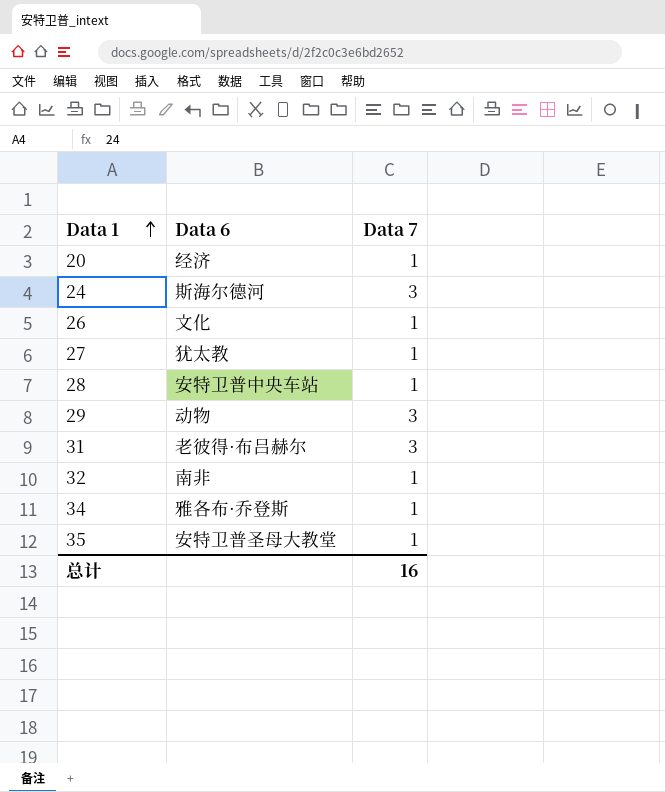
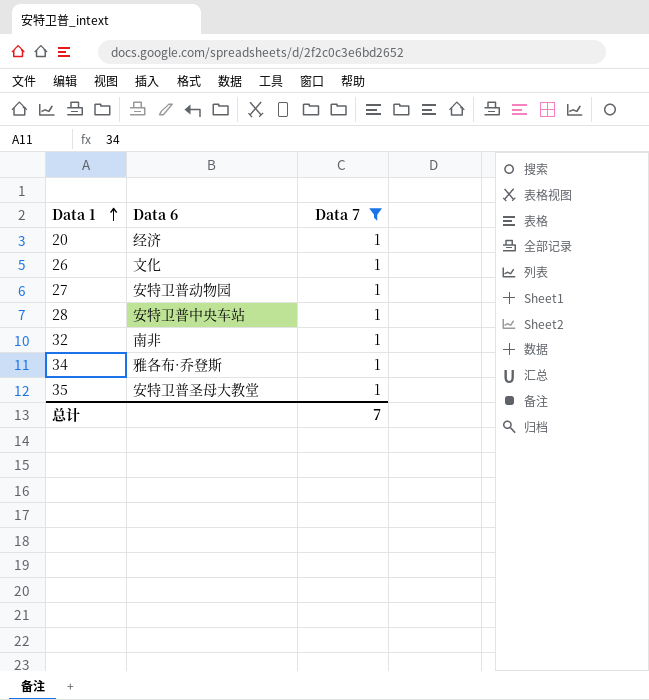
filter: none -> Data 7 = 1
27 | Data 6: 犹太教 -> 安特卫普动物园
总计 | Data 7: 16 -> 7

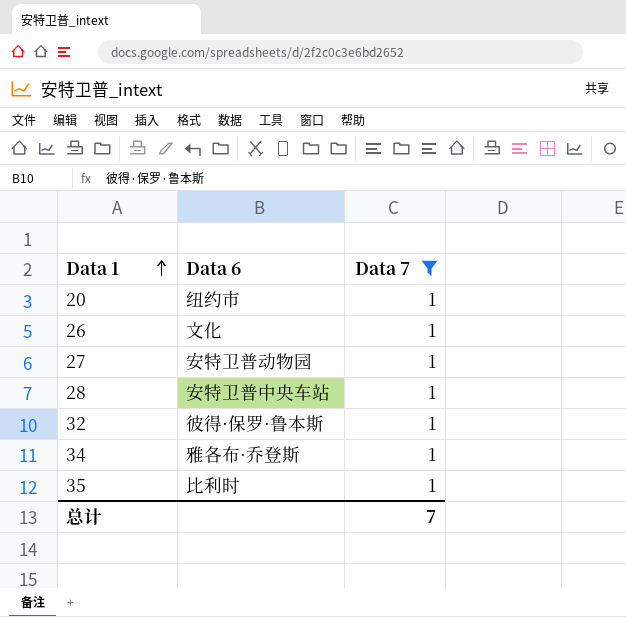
20 | Data 6: 经济 -> 纽约市
32 | Data 6: 南非 -> 彼得·保罗·鲁本斯
35 | Data 6: 安特卫普圣母大教堂 -> 比利时

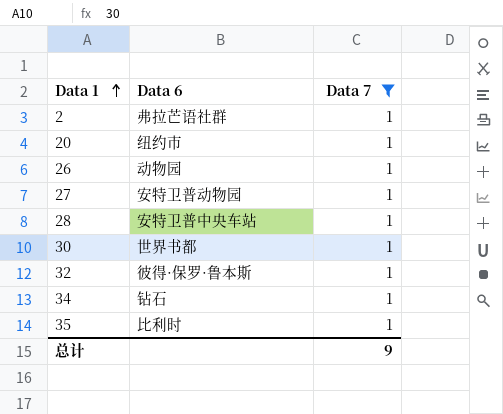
row 2: none -> 弗拉芒语社群 | 1
26 | Data 6: 文化 -> 动物园
row 30: none -> 世界书都 | 1
34 | Data 6: 雅各布·乔登斯 -> 钻石
总计 | Data 7: 7 -> 9

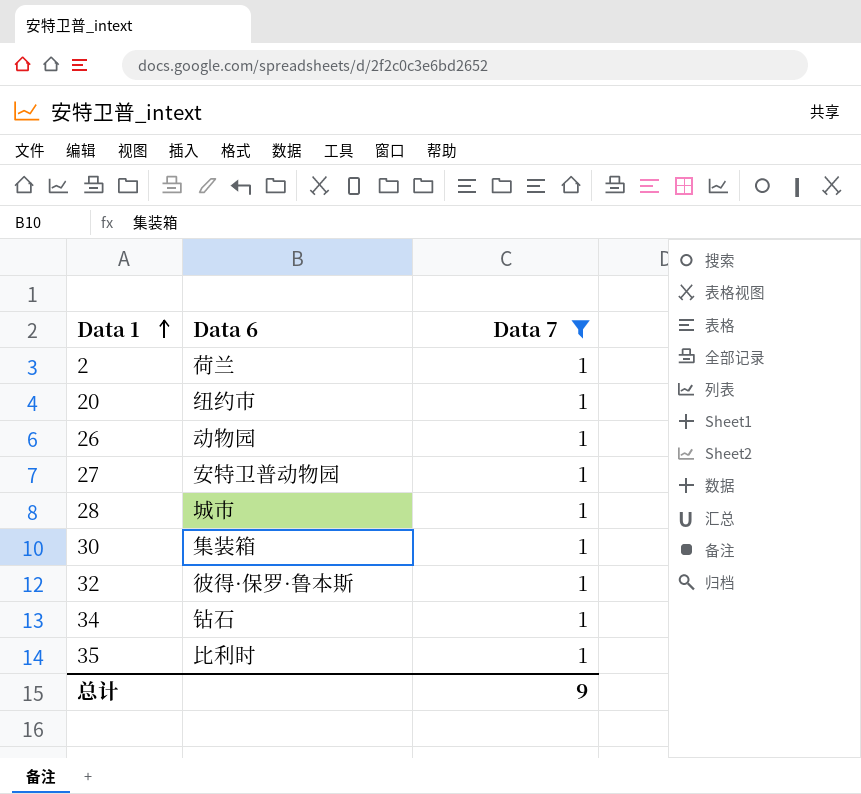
2 | Data 6: 弗拉芒语社群 -> 荷兰
28 | Data 6: 安特卫普中央车站 -> 城市
30 | Data 6: 世界书都 -> 集装箱

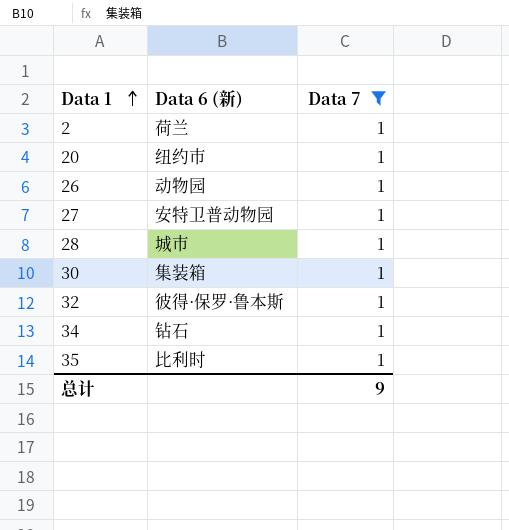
column name: Data 6 -> Data 6 (新)

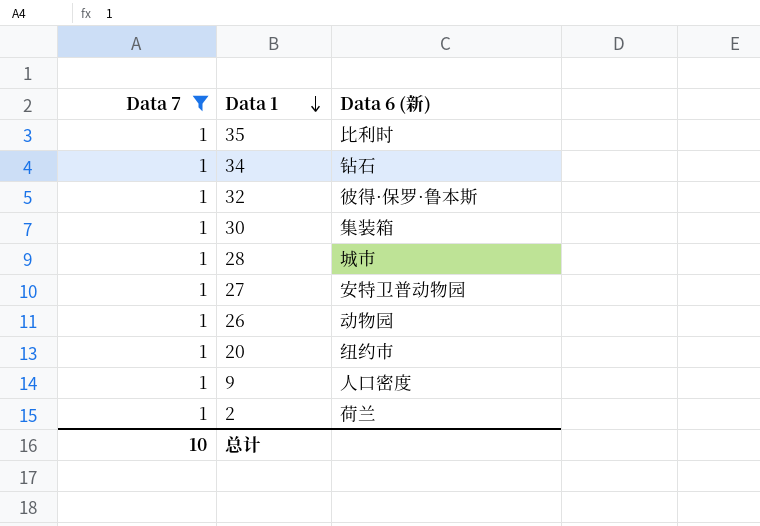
row order: Data 1 ascending -> Data 1 descending
column Data 7 | position: 3 -> 1
row 9: none -> 1 | 人口密度
总计 | Data 7: 9 -> 10

